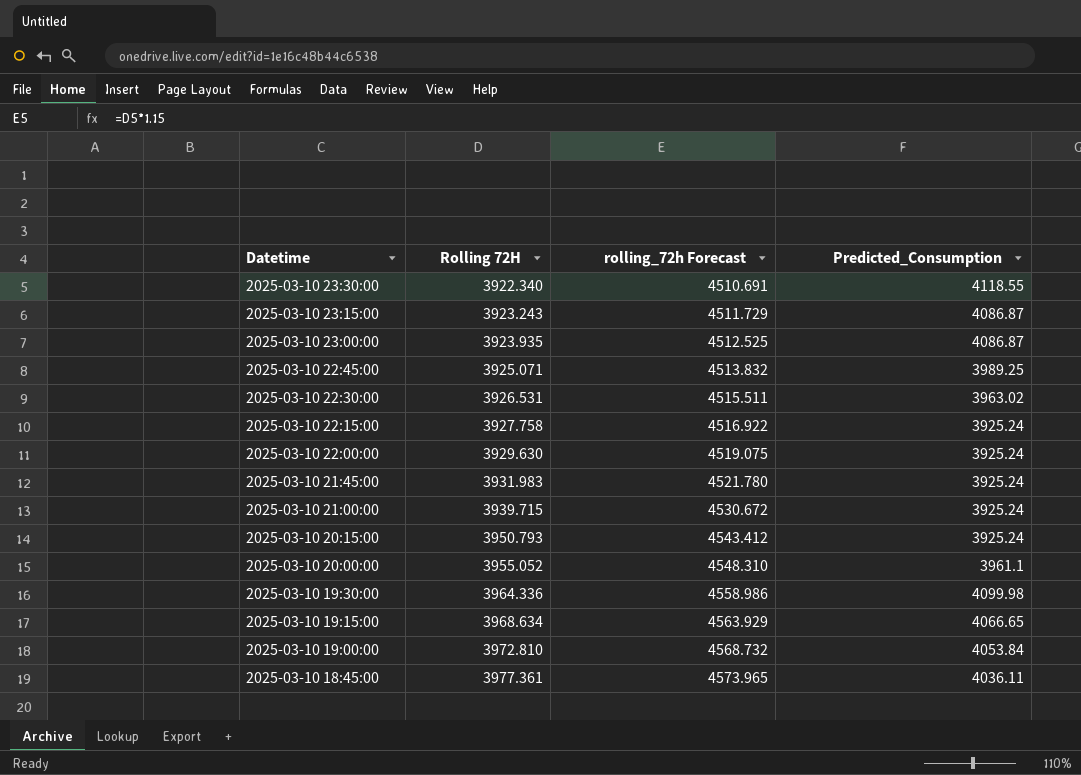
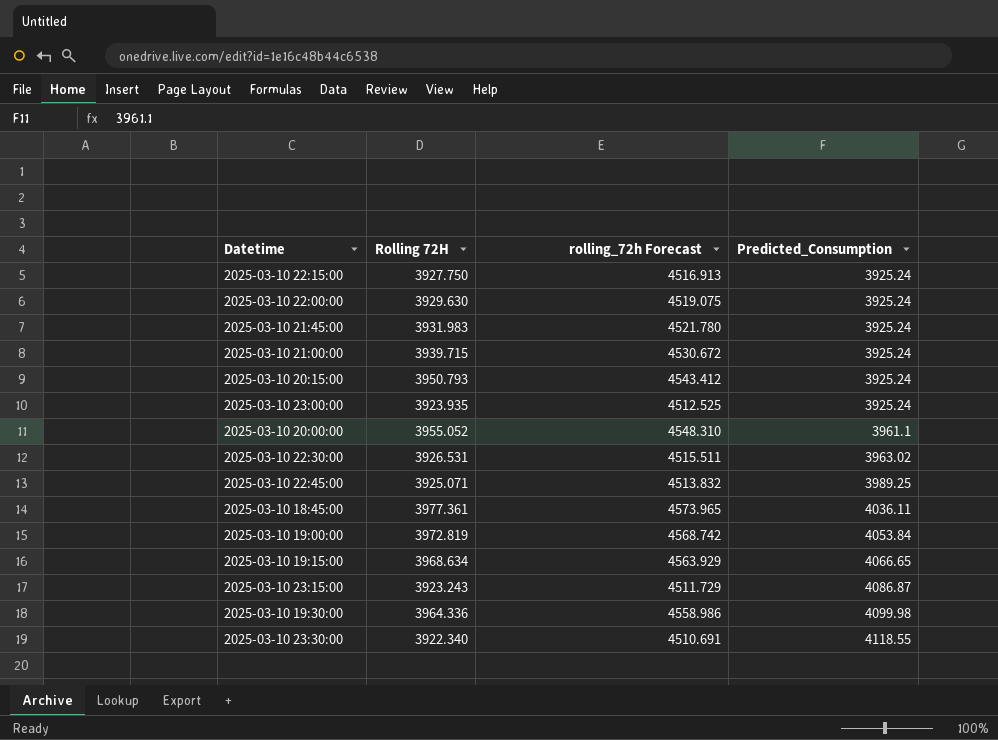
row order: Datetime descending -> Predicted_Consumption ascending
2025-03-10 22:15:00 | Rolling 72H: 3927.758 -> 3927.750
2025-03-10 22:15:00 | rolling_72h Forecast: 4516.922 -> 4516.913
2025-03-10 23:00:00 | Predicted_Consumption: 4086.87 -> 3925.24
2025-03-10 19:00:00 | Rolling 72H: 3972.810 -> 3972.819
2025-03-10 19:00:00 | rolling_72h Forecast: 4568.732 -> 4568.742

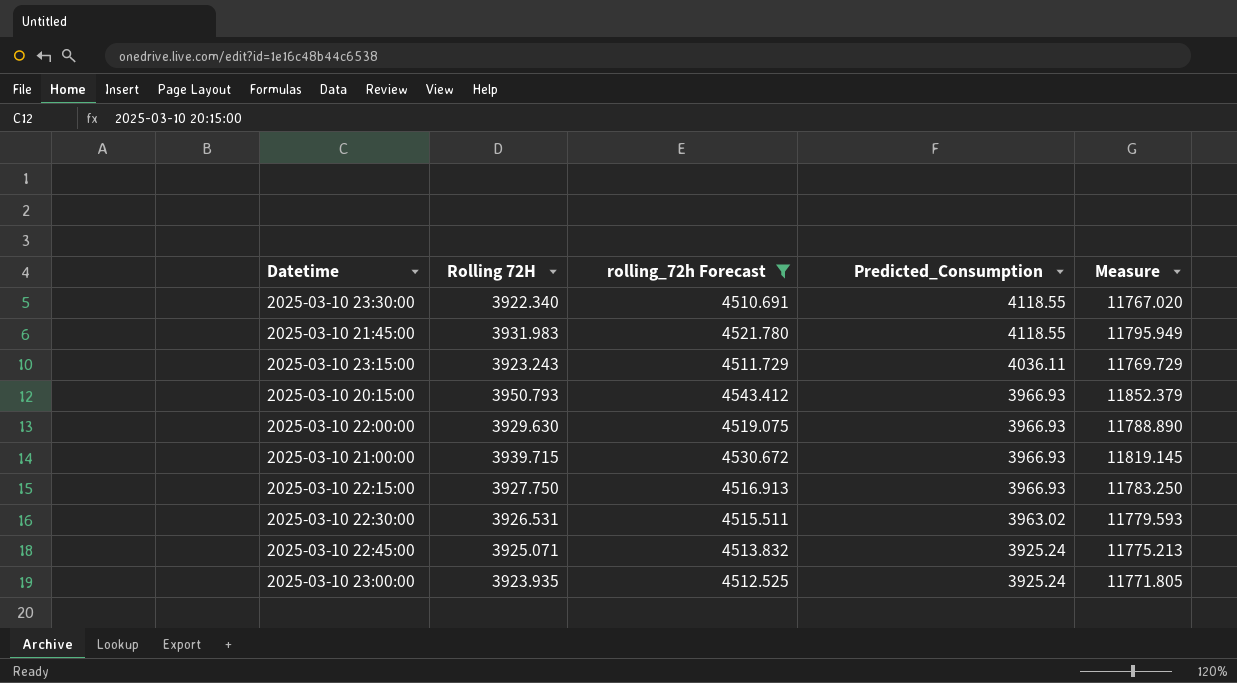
filter: none -> rolling_72h Forecast <= 4543.412
row order: Predicted_Consumption ascending -> Predicted_Consumption descending
column Measure | formula: none -> [Rolling 72H] * 3
2025-03-10 21:45:00 | Predicted_Consumption: 3925.24 -> 4118.55
2025-03-10 23:15:00 | Predicted_Consumption: 4086.87 -> 4036.11
2025-03-10 20:15:00 | Predicted_Consumption: 3925.24 -> 3966.93
2025-03-10 22:00:00 | Predicted_Consumption: 3925.24 -> 3966.93
2025-03-10 21:00:00 | Predicted_Consumption: 3925.24 -> 3966.93
2025-03-10 22:15:00 | Predicted_Consumption: 3925.24 -> 3966.93
2025-03-10 22:45:00 | Predicted_Consumption: 3989.25 -> 3925.24

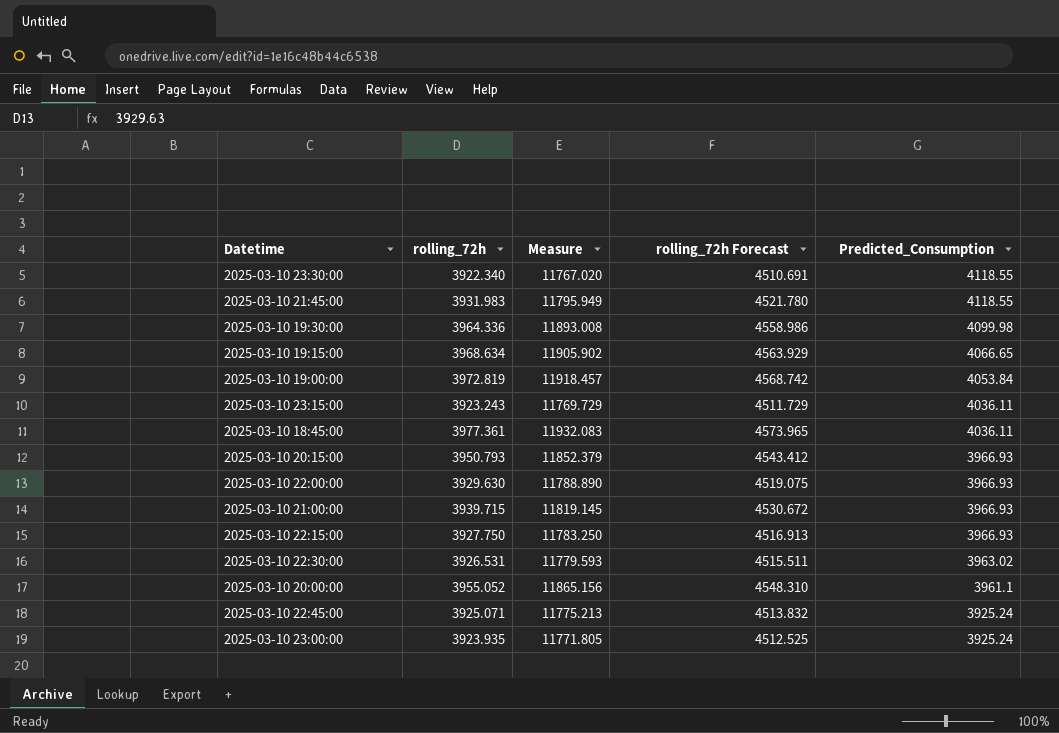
filter: rolling_72h Forecast <= 4543.412 -> none
column name: Rolling 72H -> rolling_72h
column Measure | position: 5 -> 3

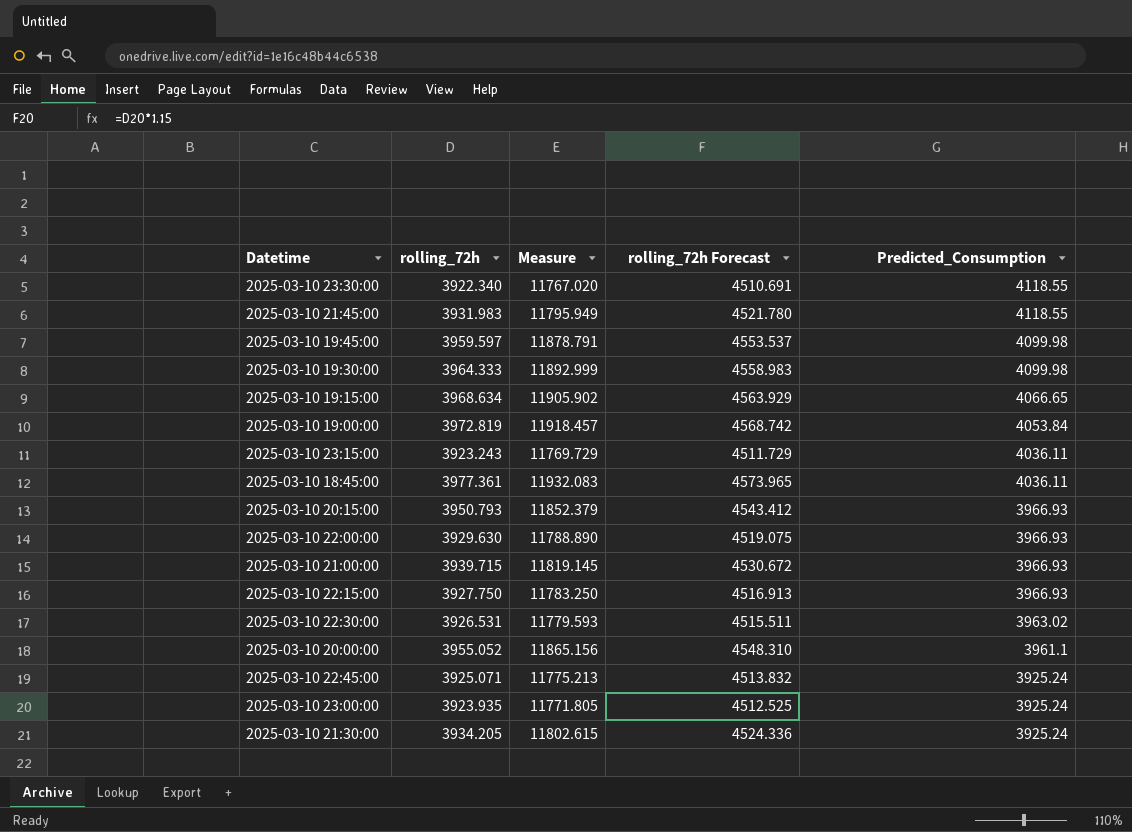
row 2025-03-10 19:45:00: none -> 3959.597 | 11878.791 | 4553.537 | 4099.98
2025-03-10 19:30:00 | rolling_72h: 3964.336 -> 3964.333
2025-03-10 19:30:00 | Measure: 11893.008 -> 11892.999
2025-03-10 19:30:00 | rolling_72h Forecast: 4558.986 -> 4558.983
row 2025-03-10 21:30:00: none -> 3934.205 | 11802.615 | 4524.336 | 3925.24

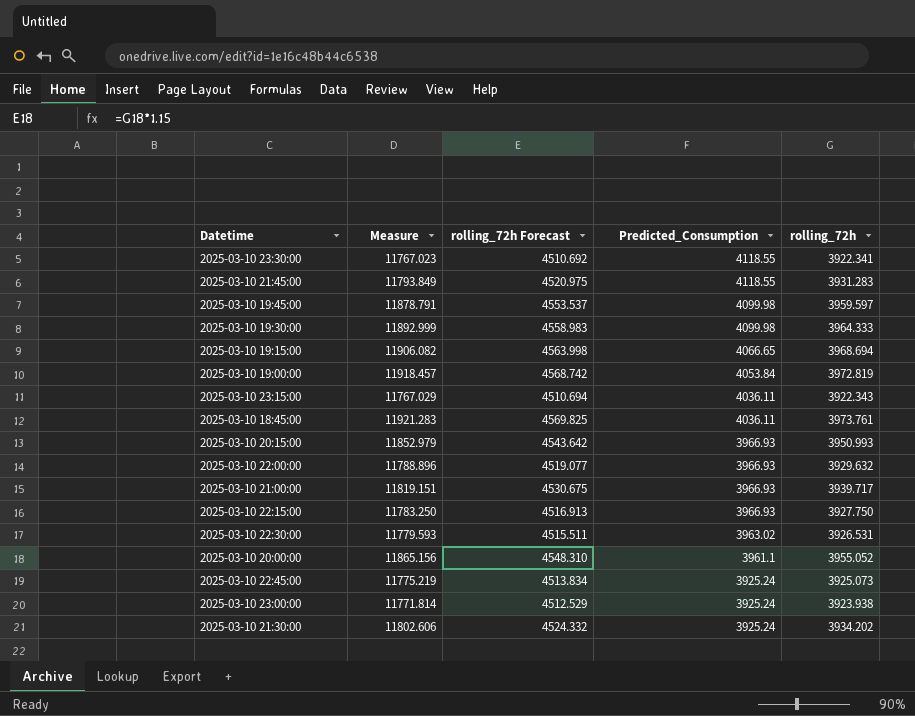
column rolling_72h | position: 2 -> 5
2025-03-10 23:30:00 | Measure: 11767.020 -> 11767.023
2025-03-10 23:30:00 | rolling_72h Forecast: 4510.691 -> 4510.692
2025-03-10 23:30:00 | rolling_72h: 3922.340 -> 3922.341
2025-03-10 21:45:00 | Measure: 11795.949 -> 11793.849
2025-03-10 21:45:00 | rolling_72h Forecast: 4521.780 -> 4520.975
2025-03-10 21:45:00 | rolling_72h: 3931.983 -> 3931.283
2025-03-10 19:15:00 | Measure: 11905.902 -> 11906.082
2025-03-10 19:15:00 | rolling_72h Forecast: 4563.929 -> 4563.998
2025-03-10 19:15:00 | rolling_72h: 3968.634 -> 3968.694
2025-03-10 23:15:00 | Measure: 11769.729 -> 11767.029
2025-03-10 23:15:00 | rolling_72h Forecast: 4511.729 -> 4510.694
2025-03-10 23:15:00 | rolling_72h: 3923.243 -> 3922.343
2025-03-10 18:45:00 | Measure: 11932.083 -> 11921.283
2025-03-10 18:45:00 | rolling_72h Forecast: 4573.965 -> 4569.825
2025-03-10 18:45:00 | rolling_72h: 3977.361 -> 3973.761
2025-03-10 20:15:00 | Measure: 11852.379 -> 11852.979
2025-03-10 20:15:00 | rolling_72h Forecast: 4543.412 -> 4543.642
2025-03-10 20:15:00 | rolling_72h: 3950.793 -> 3950.993
2025-03-10 22:00:00 | Measure: 11788.890 -> 11788.896
2025-03-10 22:00:00 | rolling_72h Forecast: 4519.075 -> 4519.077
2025-03-10 22:00:00 | rolling_72h: 3929.630 -> 3929.632
2025-03-10 21:00:00 | Measure: 11819.145 -> 11819.151
2025-03-10 21:00:00 | rolling_72h Forecast: 4530.672 -> 4530.675
2025-03-10 21:00:00 | rolling_72h: 3939.715 -> 3939.717
2025-03-10 22:45:00 | Measure: 11775.213 -> 11775.219
2025-03-10 22:45:00 | rolling_72h Forecast: 4513.832 -> 4513.834
2025-03-10 22:45:00 | rolling_72h: 3925.071 -> 3925.073
2025-03-10 23:00:00 | Measure: 11771.805 -> 11771.814
2025-03-10 23:00:00 | rolling_72h Forecast: 4512.525 -> 4512.529
2025-03-10 23:00:00 | rolling_72h: 3923.935 -> 3923.938
2025-03-10 21:30:00 | Measure: 11802.615 -> 11802.606
2025-03-10 21:30:00 | rolling_72h Forecast: 4524.336 -> 4524.332
2025-03-10 21:30:00 | rolling_72h: 3934.205 -> 3934.202

